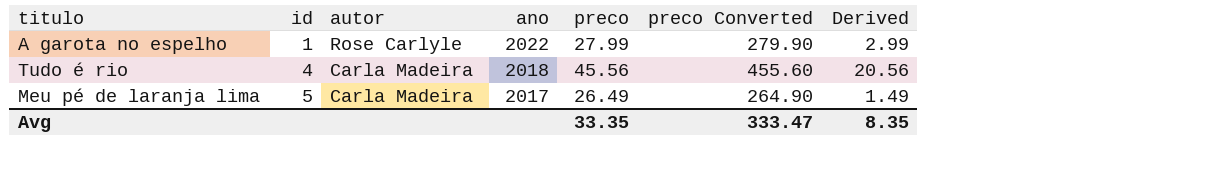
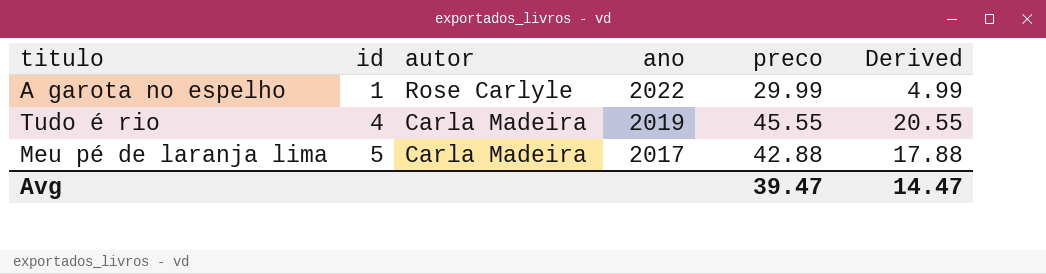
column preco Converted | formula: [preco] * 10 -> none
A garota no espelho | preco: 27.99 -> 29.99
A garota no espelho | Derived: 2.99 -> 4.99
Tudo é rio | ano: 2018 -> 2019
Tudo é rio | preco: 45.56 -> 45.55
Tudo é rio | Derived: 20.56 -> 20.55
Meu pé de laranja lima | preco: 26.49 -> 42.88
Meu pé de laranja lima | Derived: 1.49 -> 17.88
Avg | preco: 33.35 -> 39.47
Avg | Derived: 8.35 -> 14.47

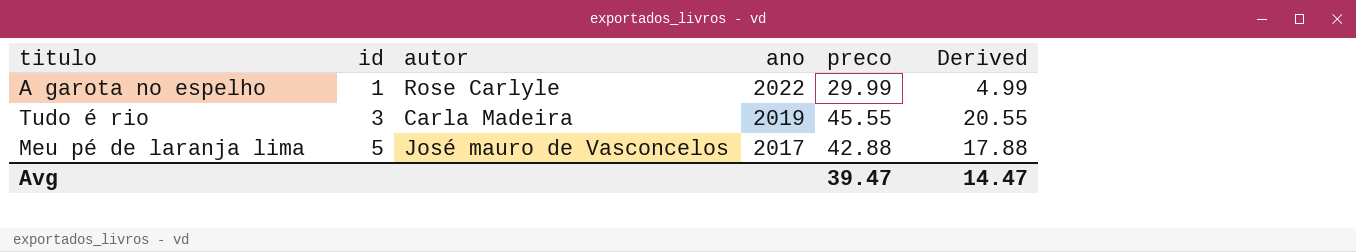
Tudo é rio | id: 4 -> 3
Meu pé de laranja lima | autor: Carla Madeira -> José mauro de Vasconcelos

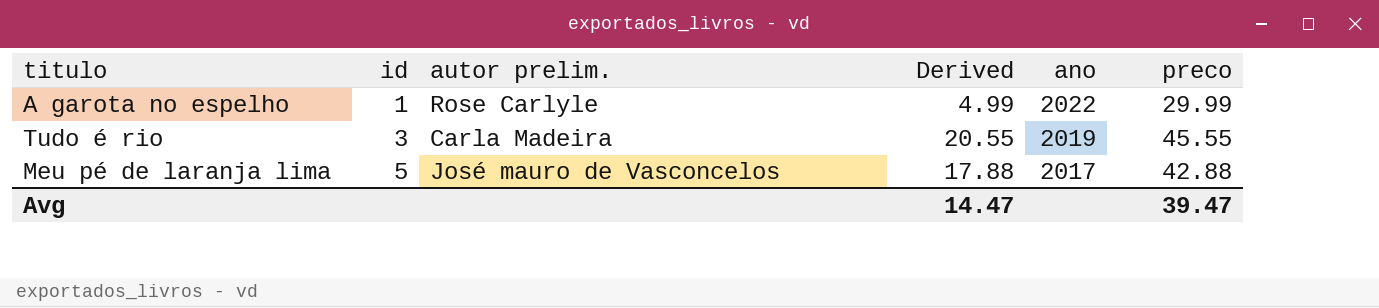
column name: autor -> autor prelim.
column Derived | position: 6 -> 4

